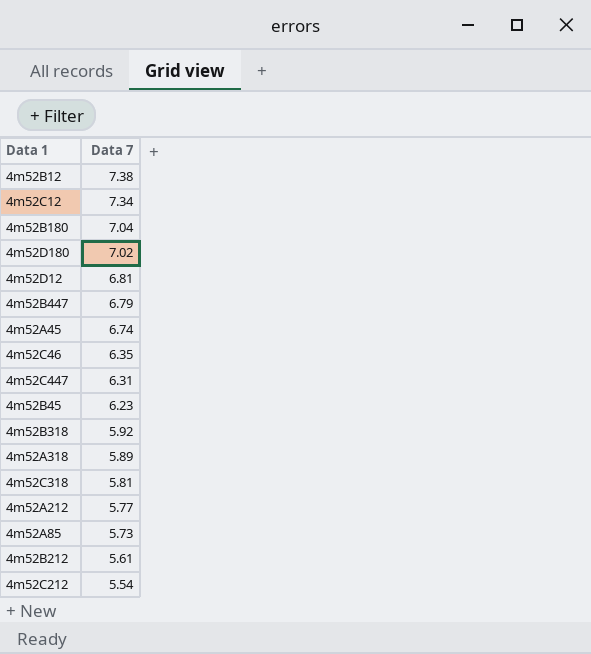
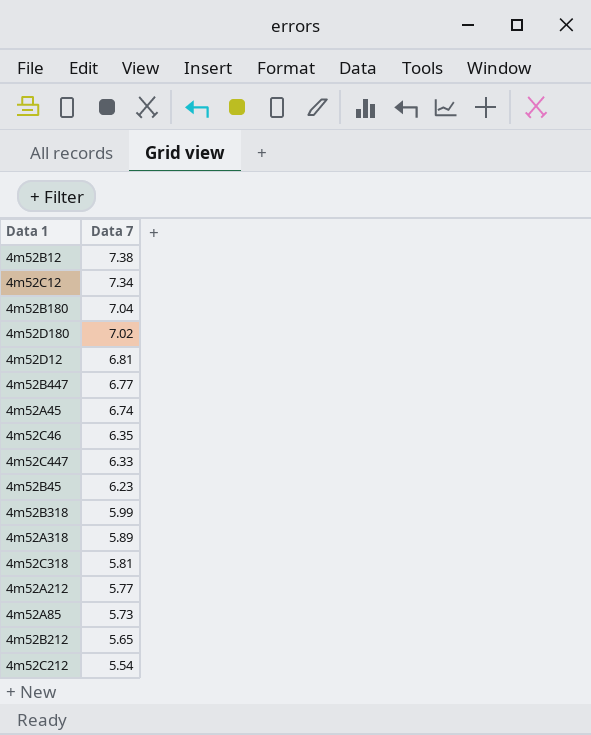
4m52B447 | Data 7: 6.79 -> 6.77
4m52C447 | Data 7: 6.31 -> 6.33
4m52B318 | Data 7: 5.92 -> 5.99
4m52B212 | Data 7: 5.61 -> 5.65

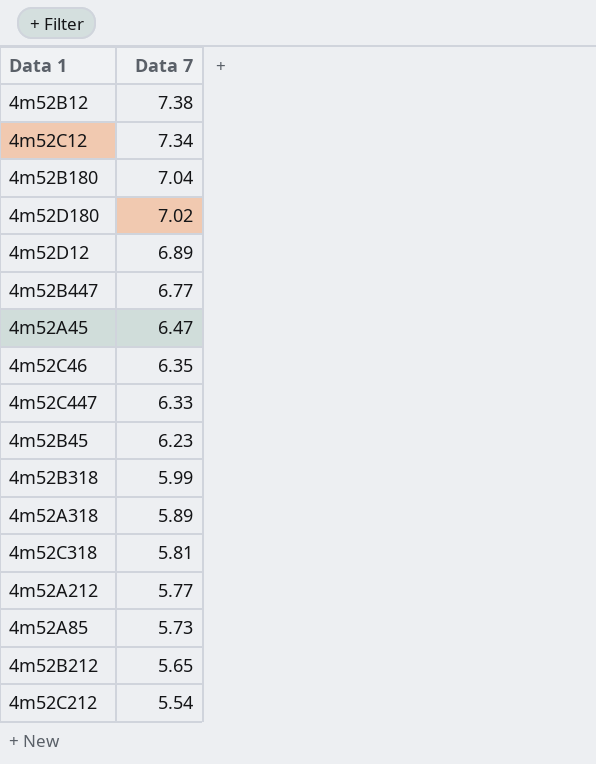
4m52D12 | Data 7: 6.81 -> 6.89
4m52A45 | Data 7: 6.74 -> 6.47

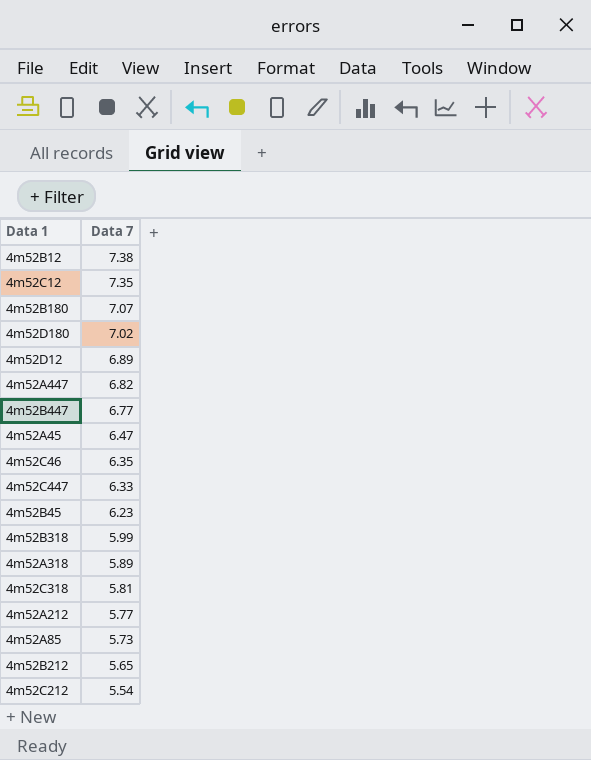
4m52C12 | Data 7: 7.34 -> 7.35
4m52B180 | Data 7: 7.04 -> 7.07
row 4m52A447: none -> 6.82

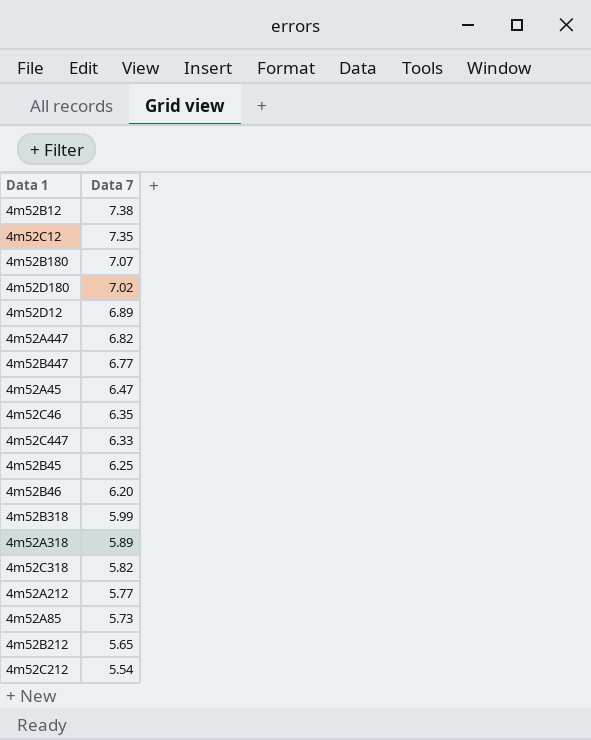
4m52B45 | Data 7: 6.23 -> 6.25
row 4m52B46: none -> 6.20
4m52C318 | Data 7: 5.81 -> 5.82

